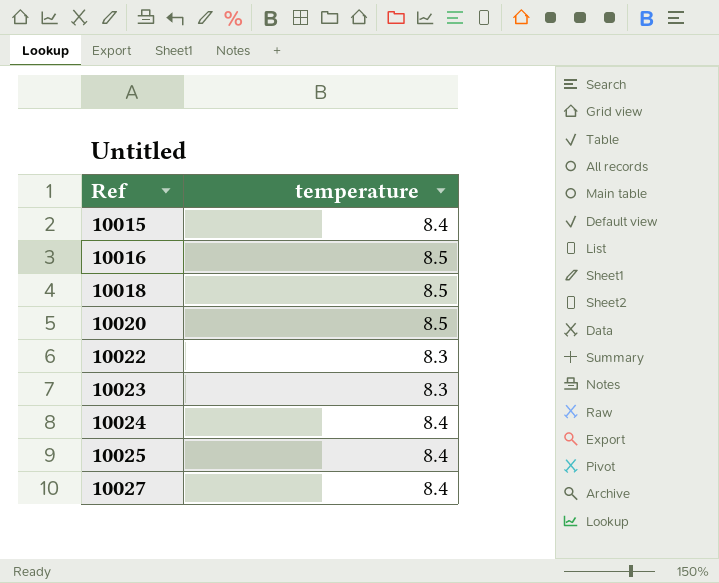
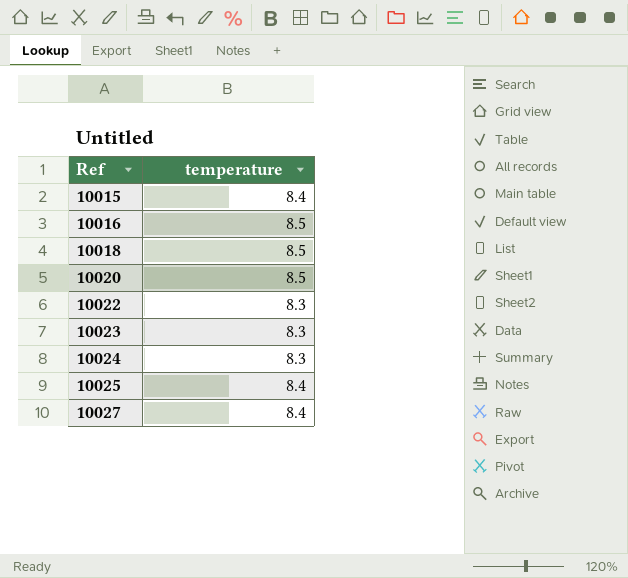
10024 | temperature: 8.4 -> 8.3

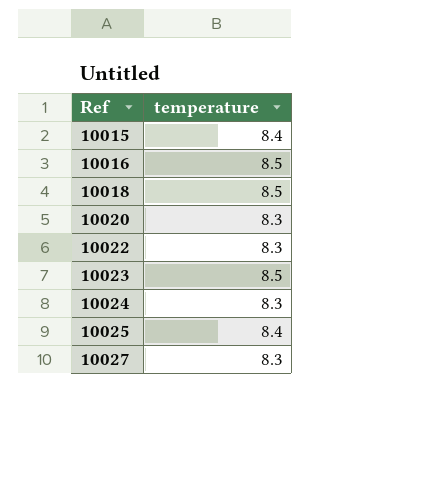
10020 | temperature: 8.5 -> 8.3
10023 | temperature: 8.3 -> 8.5
10027 | temperature: 8.4 -> 8.3

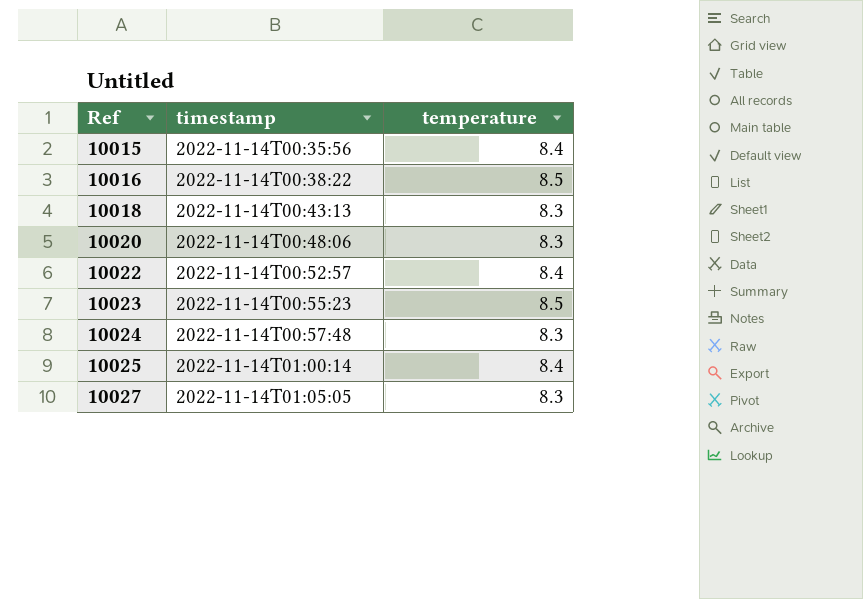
column timestamp | position: none -> 2
10018 | temperature: 8.5 -> 8.3
10022 | temperature: 8.3 -> 8.4

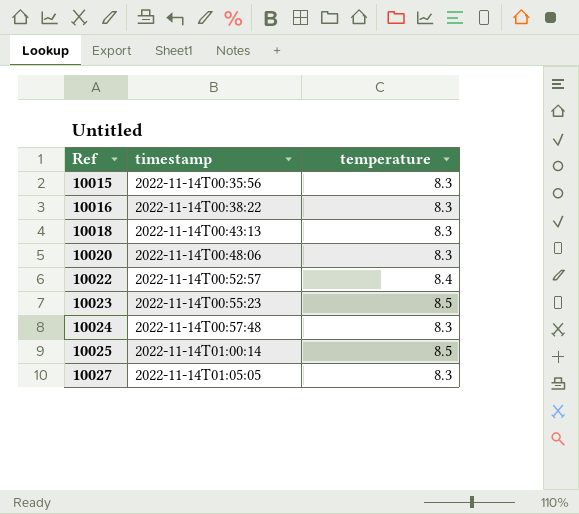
10015 | temperature: 8.4 -> 8.3
10016 | temperature: 8.5 -> 8.3
10025 | temperature: 8.4 -> 8.5

